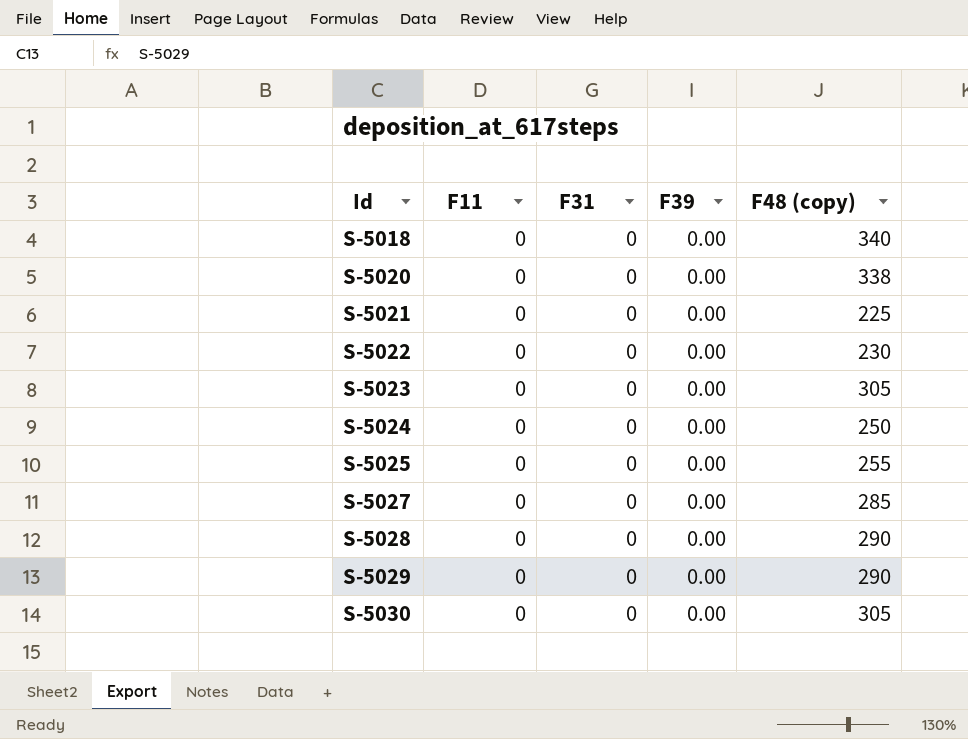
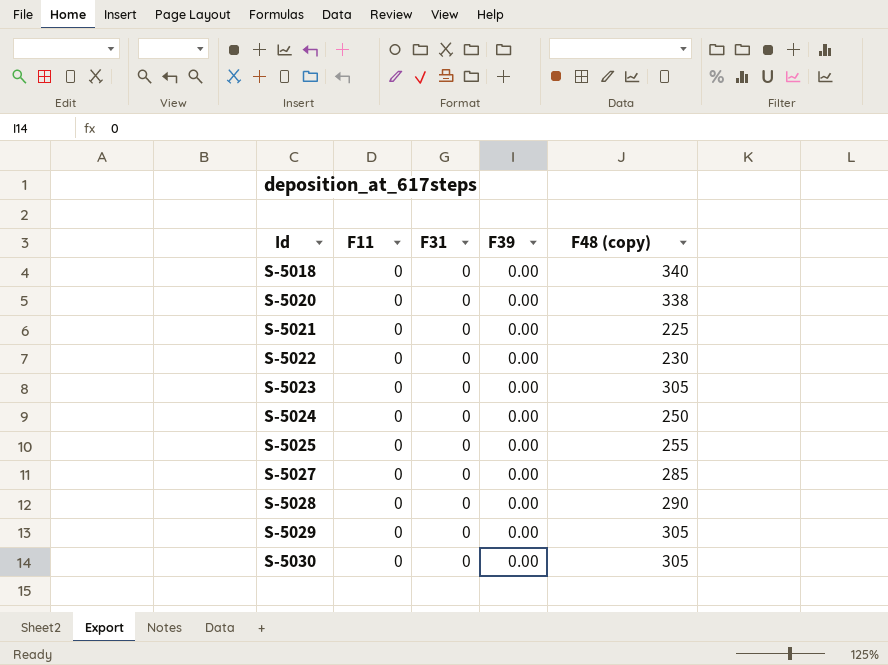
S-5029 | F48 (copy): 290 -> 305

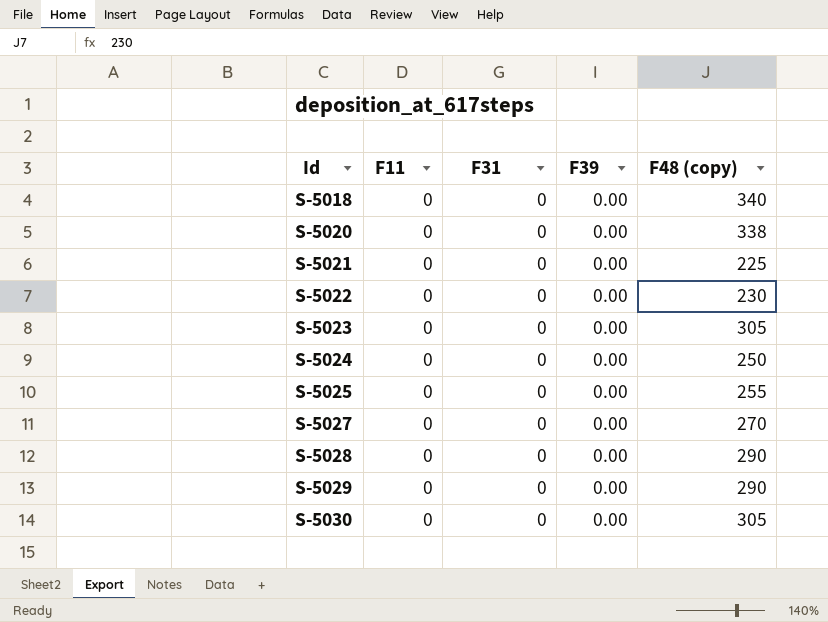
S-5027 | F48 (copy): 285 -> 270
S-5029 | F48 (copy): 305 -> 290

